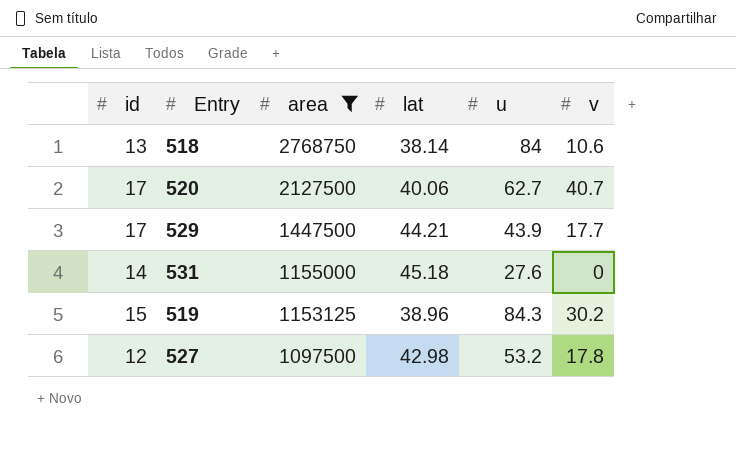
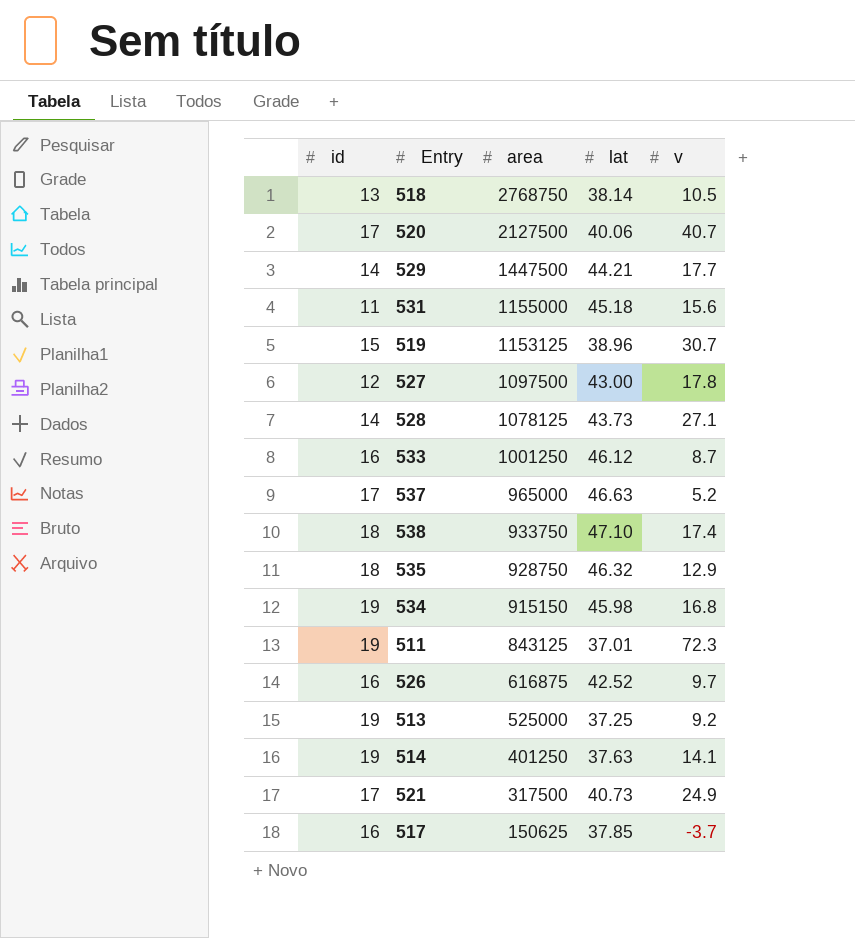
filter: area >= 1097500 -> none
column u | position: 5 -> none
518 | v: 10.6 -> 10.5
529 | id: 17 -> 14
531 | id: 14 -> 11
531 | v: 0 -> 15.6
519 | v: 30.2 -> 30.7
527 | lat: 42.98 -> 43.00

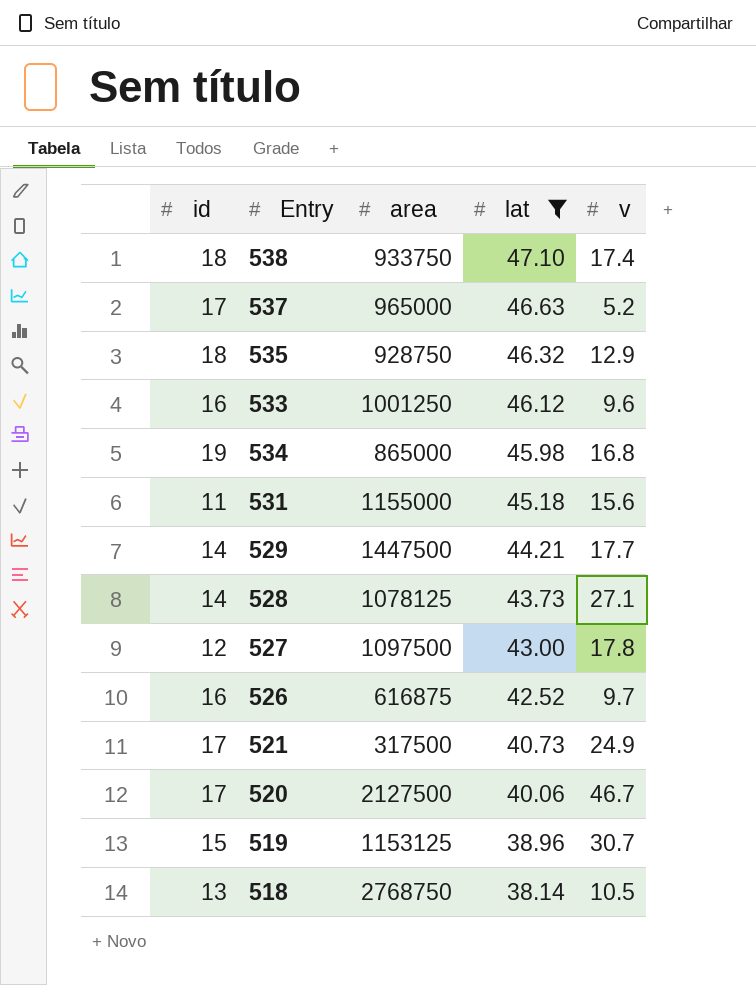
filter: none -> lat >= 38.14
row order: area descending -> lat descending
533 | v: 8.7 -> 9.6
534 | area: 915150 -> 865000
520 | v: 40.7 -> 46.7

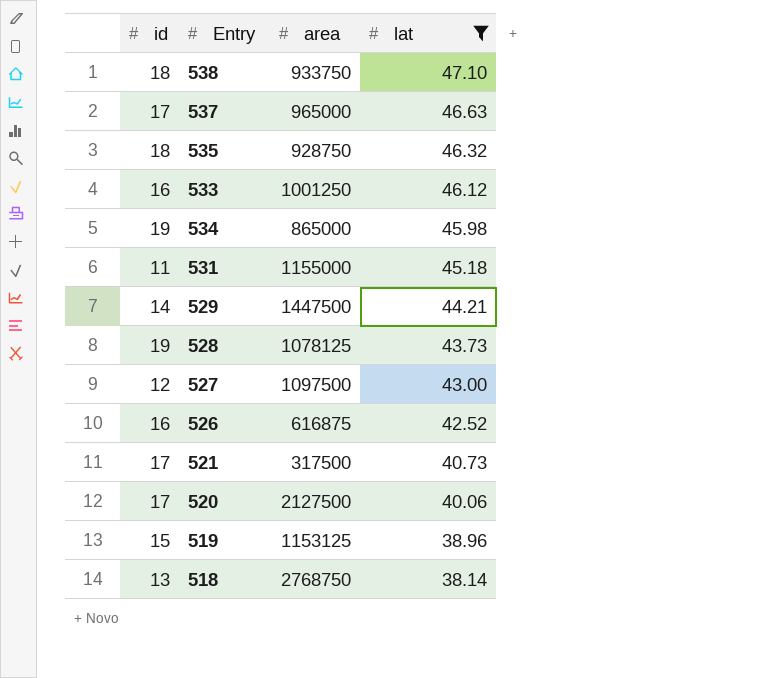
column v | position: 5 -> none
528 | id: 14 -> 19

